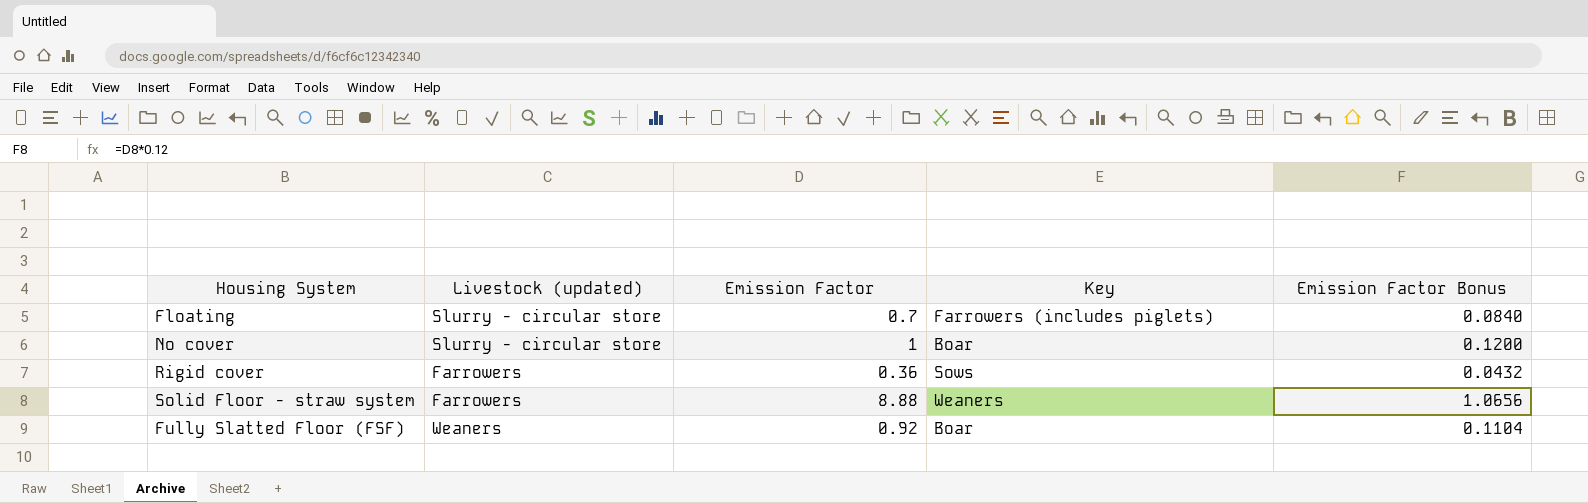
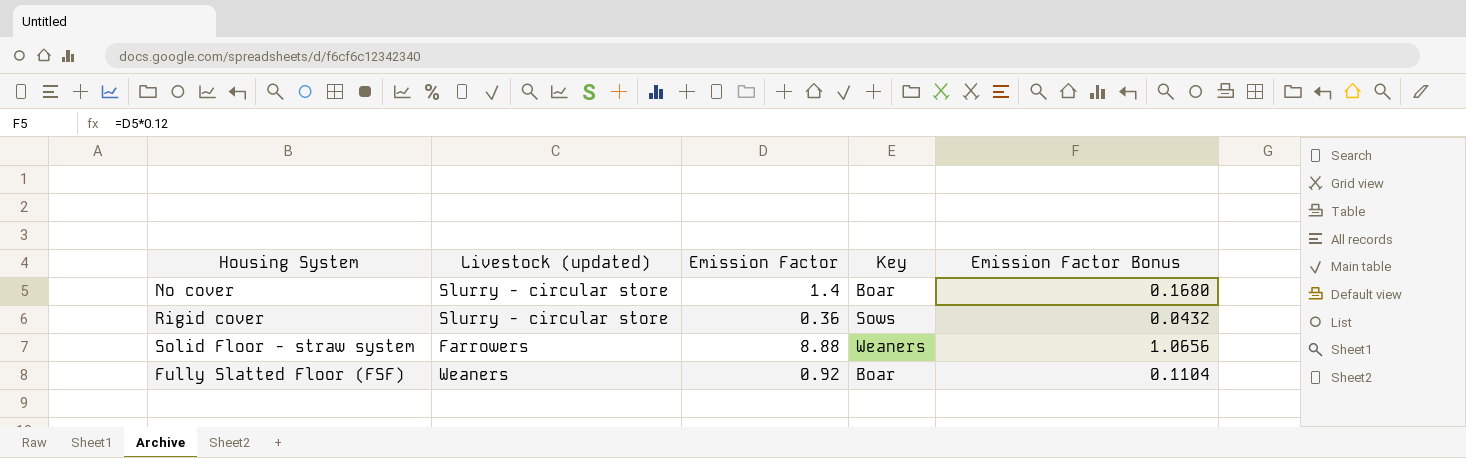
row Floating: Slurry - circular store | 0.7 | Farrowers (includes piglets) | 0.0840 -> none
No cover | Emission Factor: 1 -> 1.4
No cover | Emission Factor Bonus: 0.1200 -> 0.1680
Rigid cover | Livestock (updated): Farrowers -> Slurry - circular store

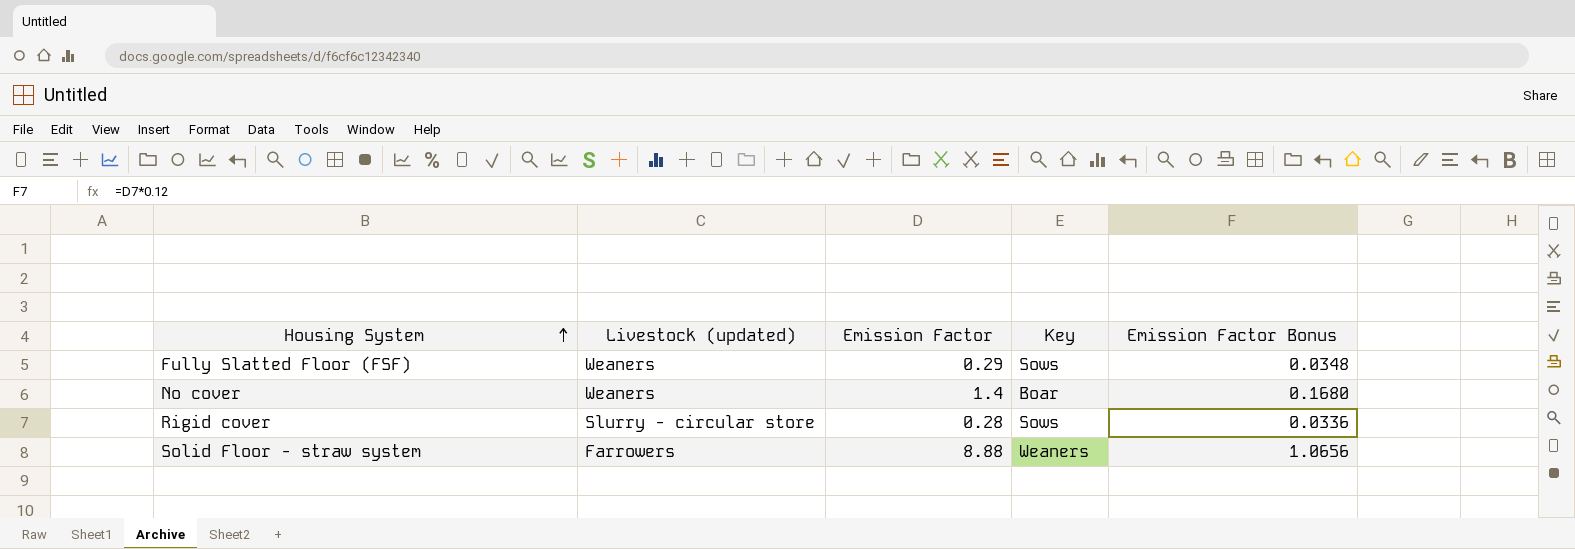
row order: none -> Housing System ascending
Fully Slatted Floor (FSF) | Emission Factor: 0.92 -> 0.29
Fully Slatted Floor (FSF) | Key: Boar -> Sows
Fully Slatted Floor (FSF) | Emission Factor Bonus: 0.1104 -> 0.0348
No cover | Livestock (updated): Slurry - circular store -> Weaners
Rigid cover | Emission Factor: 0.36 -> 0.28
Rigid cover | Emission Factor Bonus: 0.0432 -> 0.0336

